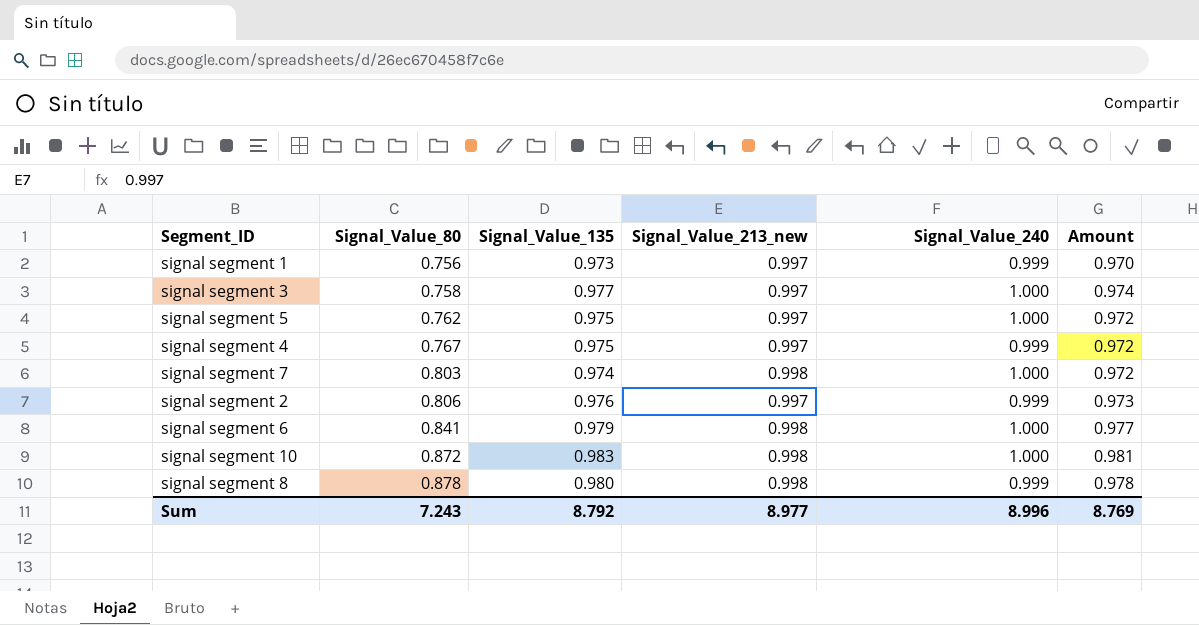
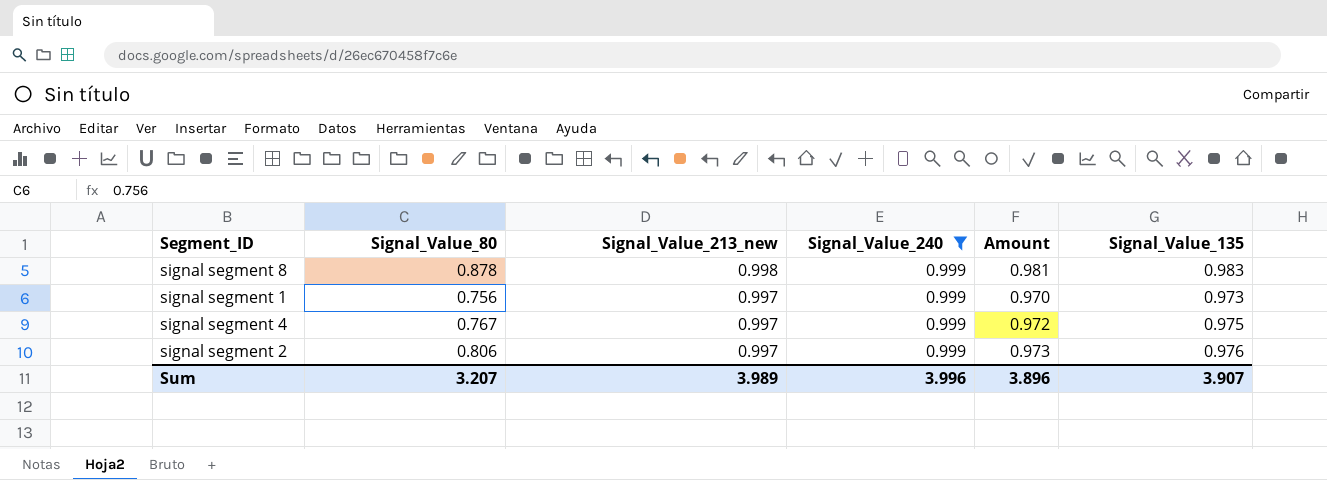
filter: none -> Signal_Value_240 = 0.999
row order: Signal_Value_80 ascending -> Signal_Value_213_new descending
column Signal_Value_135 | position: 3 -> 6
signal segment 8 | Amount: 0.978 -> 0.981
signal segment 8 | Signal_Value_135: 0.980 -> 0.983
Sum | Signal_Value_80: 7.243 -> 3.207
Sum | Signal_Value_213_new: 8.977 -> 3.989
Sum | Signal_Value_240: 8.996 -> 3.996
Sum | Amount: 8.769 -> 3.896
Sum | Signal_Value_135: 8.792 -> 3.907

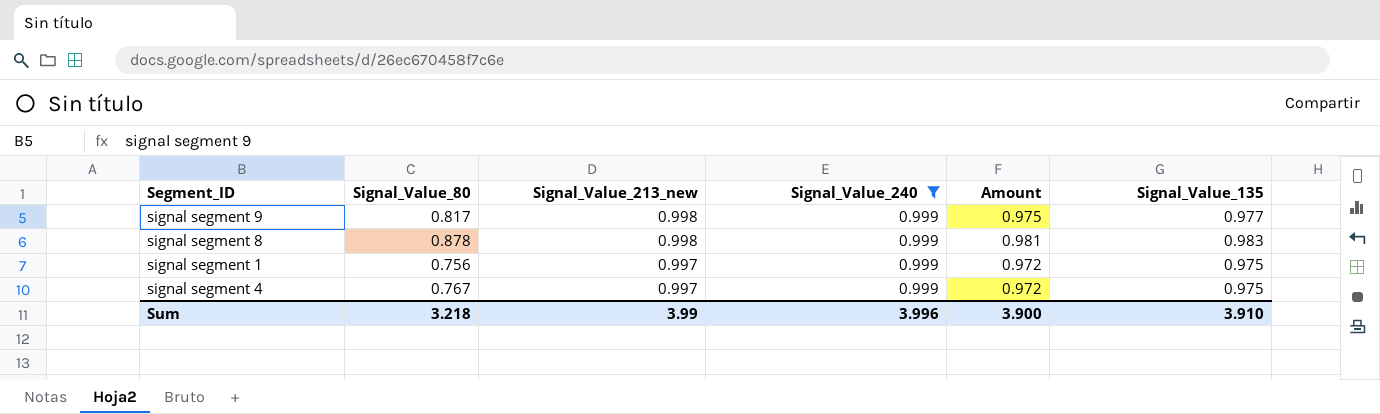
row signal segment 2: 0.806 | 0.997 | 0.999 | 0.973 | 0.976 -> none
row signal segment 9: none -> 0.817 | 0.998 | 0.999 | 0.975 | 0.977
signal segment 1 | Amount: 0.970 -> 0.972
signal segment 1 | Signal_Value_135: 0.973 -> 0.975
Sum | Signal_Value_80: 3.207 -> 3.218
Sum | Signal_Value_213_new: 3.989 -> 3.99
Sum | Amount: 3.896 -> 3.900
Sum | Signal_Value_135: 3.907 -> 3.910

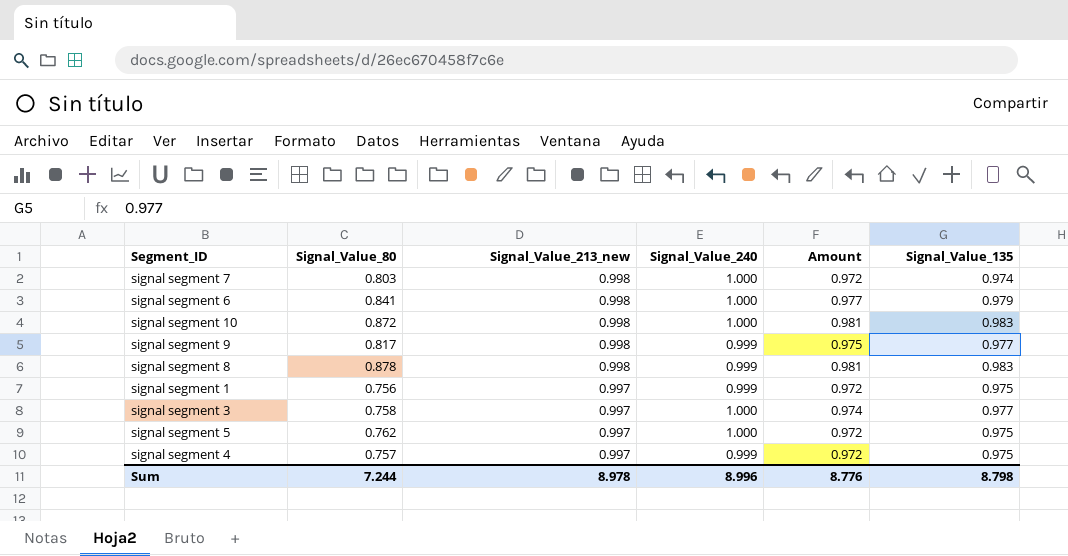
filter: Signal_Value_240 = 0.999 -> none
signal segment 4 | Signal_Value_80: 0.767 -> 0.757
Sum | Signal_Value_80: 3.218 -> 7.244
Sum | Signal_Value_213_new: 3.99 -> 8.978
Sum | Signal_Value_240: 3.996 -> 8.996
Sum | Amount: 3.900 -> 8.776
Sum | Signal_Value_135: 3.910 -> 8.798

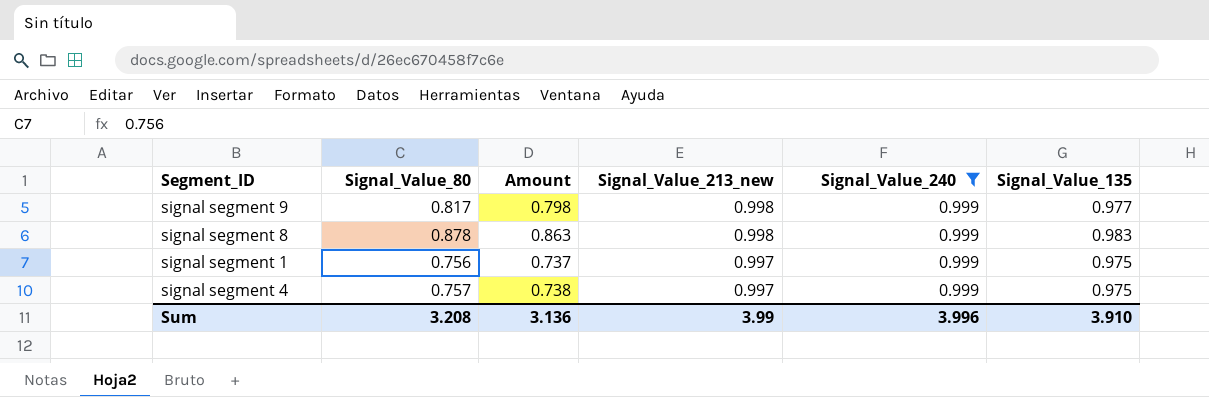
filter: none -> Signal_Value_240 = 0.999
column Amount | formula: [Signal_Value_213_new] * [Signal_Value_135] -> [Signal_Value_80] * [Signal_Value_135]
column Amount | position: 5 -> 3
Sum | Signal_Value_80: 7.244 -> 3.208
Sum | Amount: 8.776 -> 3.136
Sum | Signal_Value_213_new: 8.978 -> 3.99
Sum | Signal_Value_240: 8.996 -> 3.996
Sum | Signal_Value_135: 8.798 -> 3.910

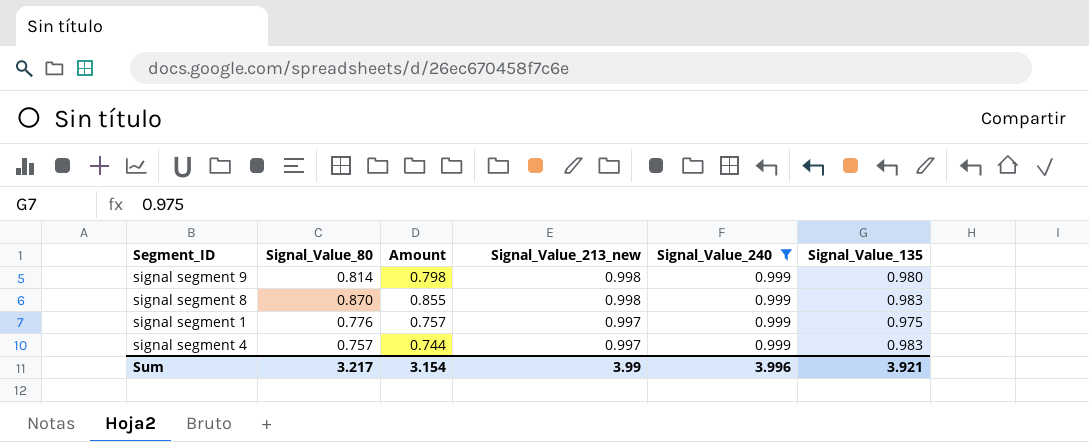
signal segment 9 | Signal_Value_80: 0.817 -> 0.814
signal segment 9 | Signal_Value_135: 0.977 -> 0.980
signal segment 8 | Signal_Value_80: 0.878 -> 0.870
signal segment 8 | Amount: 0.863 -> 0.855
signal segment 1 | Signal_Value_80: 0.756 -> 0.776
signal segment 1 | Amount: 0.737 -> 0.757
signal segment 4 | Amount: 0.738 -> 0.744
signal segment 4 | Signal_Value_135: 0.975 -> 0.983
Sum | Signal_Value_80: 3.208 -> 3.217
Sum | Amount: 3.136 -> 3.154
Sum | Signal_Value_135: 3.910 -> 3.921

